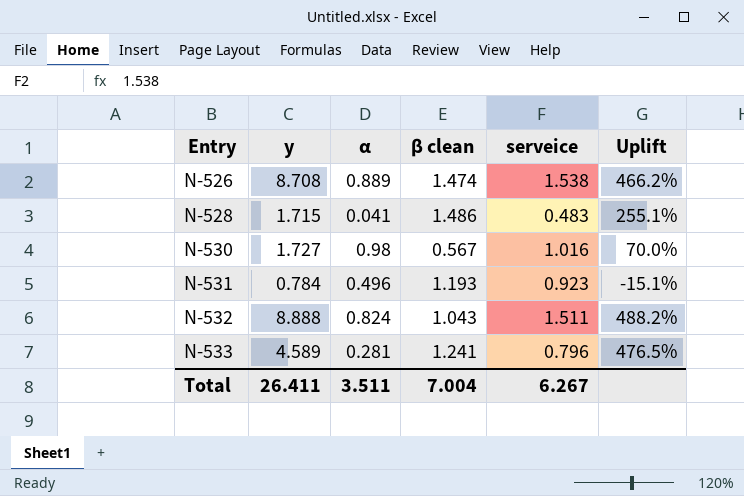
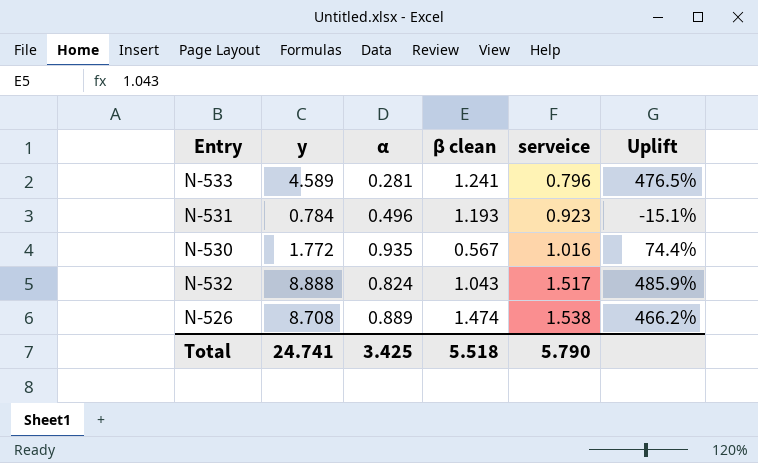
row order: Entry ascending -> serveice ascending
row N-528: 1.715 | 0.041 | 1.486 | 0.483 | 255.1% -> none
N-530 | y: 1.727 -> 1.772
N-530 | α: 0.98 -> 0.935
N-530 | Uplift: 70.0% -> 74.4%
N-532 | serveice: 1.511 -> 1.517
N-532 | Uplift: 488.2% -> 485.9%
Total | y: 26.411 -> 24.741
Total | α: 3.511 -> 3.425
Total | β clean: 7.004 -> 5.518
Total | serveice: 6.267 -> 5.790

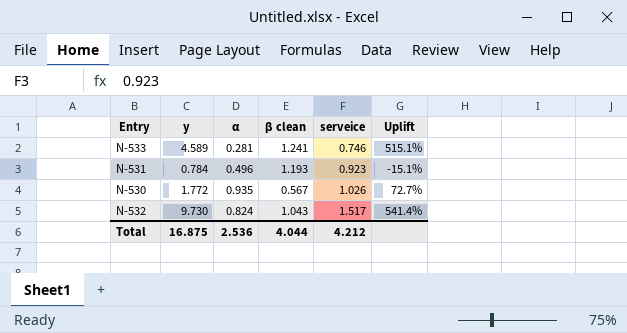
row N-526: 8.708 | 0.889 | 1.474 | 1.538 | 466.2% -> none
N-533 | serveice: 0.796 -> 0.746
N-533 | Uplift: 476.5% -> 515.1%
N-530 | serveice: 1.016 -> 1.026
N-530 | Uplift: 74.4% -> 72.7%
N-532 | y: 8.888 -> 9.730
N-532 | Uplift: 485.9% -> 541.4%
Total | y: 24.741 -> 16.875
Total | α: 3.425 -> 2.536
Total | β clean: 5.518 -> 4.044
Total | serveice: 5.790 -> 4.212

